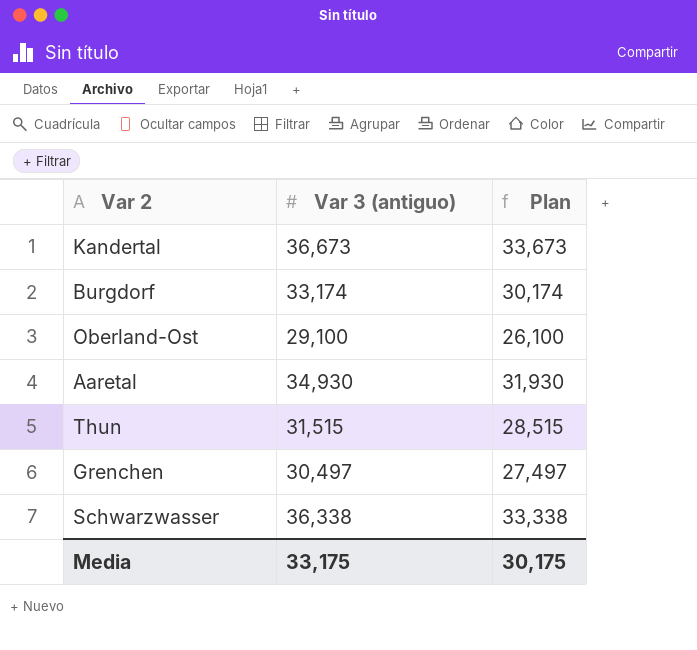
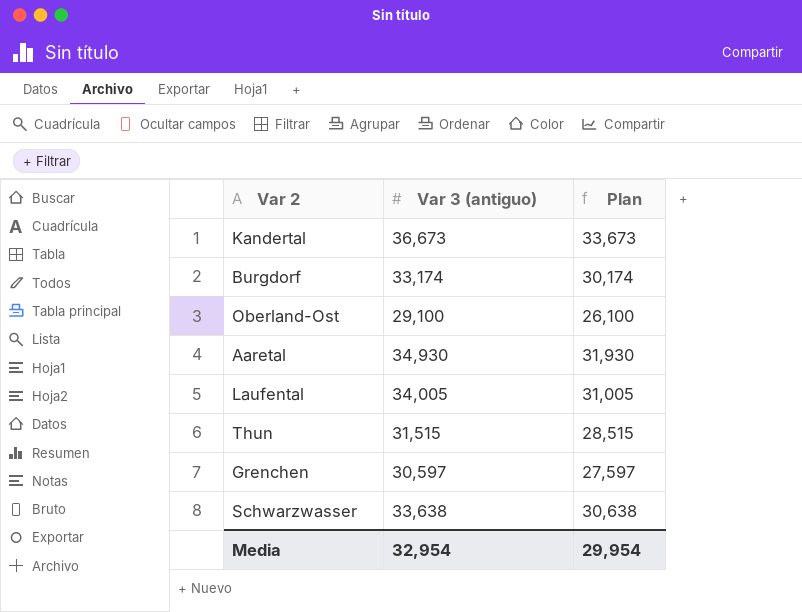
row Laufental: none -> 34,005 | 31,005
Grenchen | Var 3 (antiguo): 30,497 -> 30,597
Grenchen | Plan: 27,497 -> 27,597
Schwarzwasser | Var 3 (antiguo): 36,338 -> 33,638
Schwarzwasser | Plan: 33,338 -> 30,638
Media | Var 3 (antiguo): 33,175 -> 32,954
Media | Plan: 30,175 -> 29,954

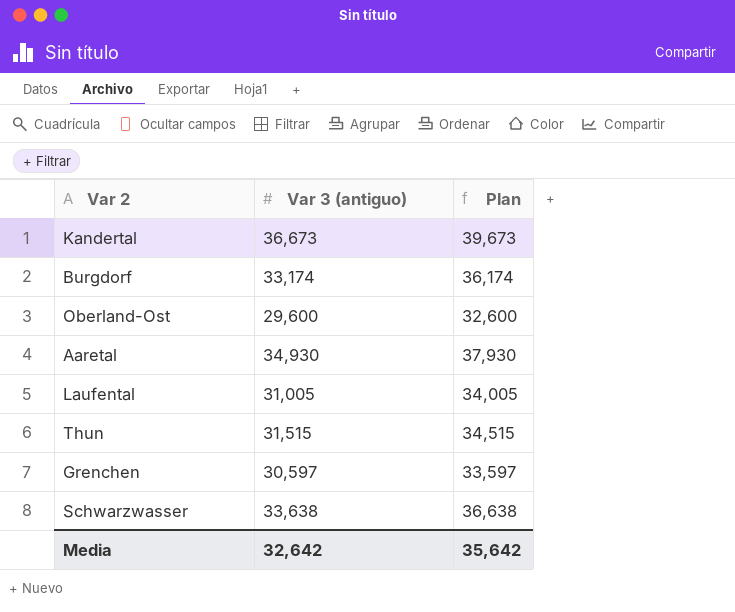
column Plan | formula: [Var 3 (antiguo)] - 3 -> [Var 3 (antiguo)] + 3
Oberland-Ost | Var 3 (antiguo): 29,100 -> 29,600
Laufental | Var 3 (antiguo): 34,005 -> 31,005
Media | Var 3 (antiguo): 32,954 -> 32,642
Media | Plan: 29,954 -> 35,642

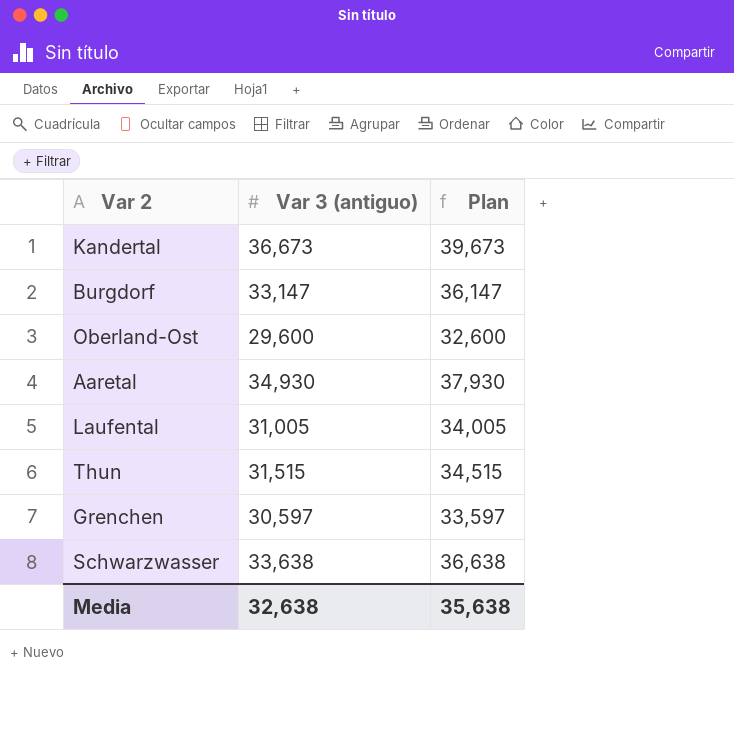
Burgdorf | Var 3 (antiguo): 33,174 -> 33,147
Burgdorf | Plan: 36,174 -> 36,147
Media | Var 3 (antiguo): 32,642 -> 32,638
Media | Plan: 35,642 -> 35,638

